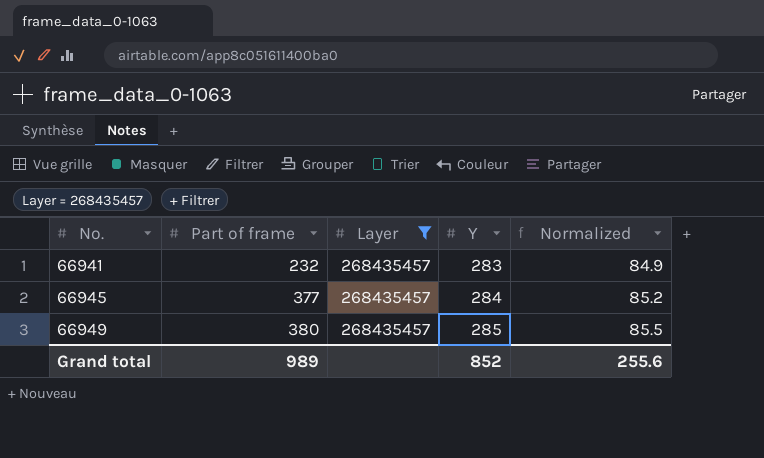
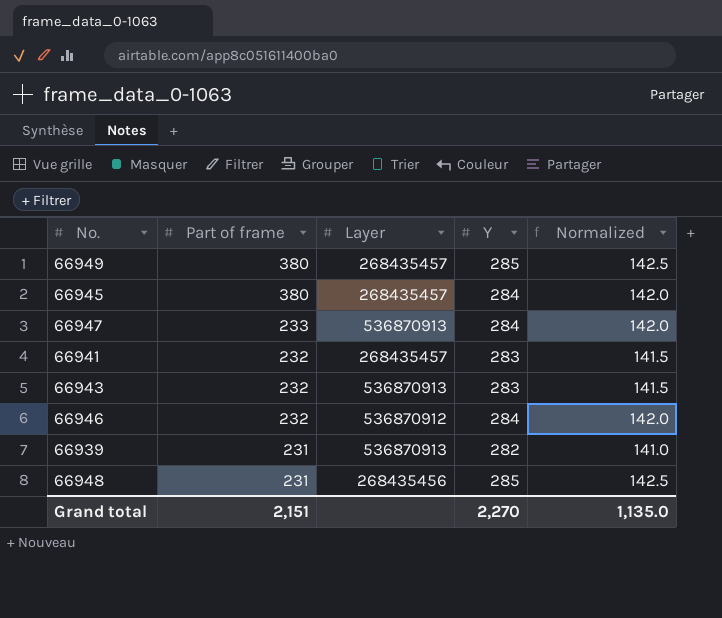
filter: Layer = 268435457 -> none
row order: No. ascending -> Part of frame descending
column Normalized | formula: [Y] * 0.3 -> [Y] * 0.5
66945 | Part of frame: 377 -> 380
Grand total | Part of frame: 989 -> 2,151
Grand total | Y: 852 -> 2,270
Grand total | Normalized: 255.6 -> 1,135.0

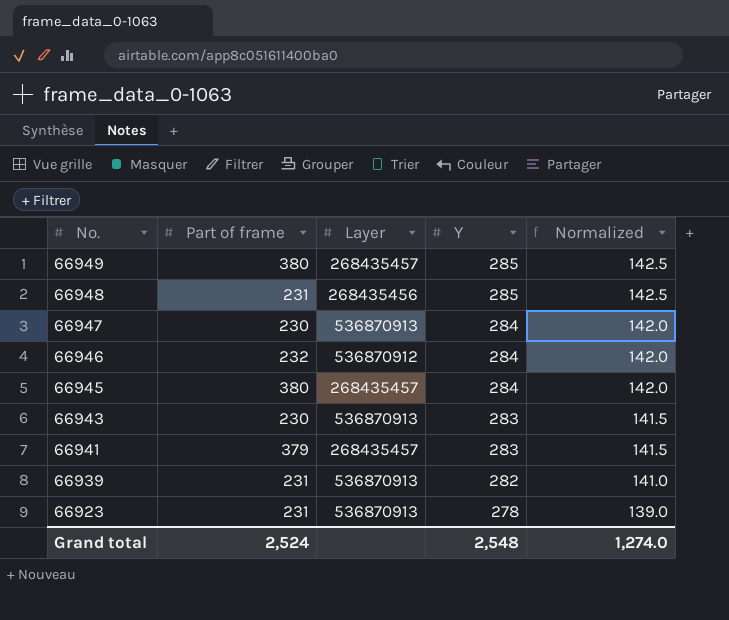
row order: Part of frame descending -> No. descending
66947 | Part of frame: 233 -> 230
66943 | Part of frame: 232 -> 230
66941 | Part of frame: 232 -> 379
row 66923: none -> 231 | 536870913 | 278 | 139.0
Grand total | Part of frame: 2,151 -> 2,524
Grand total | Y: 2,270 -> 2,548
Grand total | Normalized: 1,135.0 -> 1,274.0

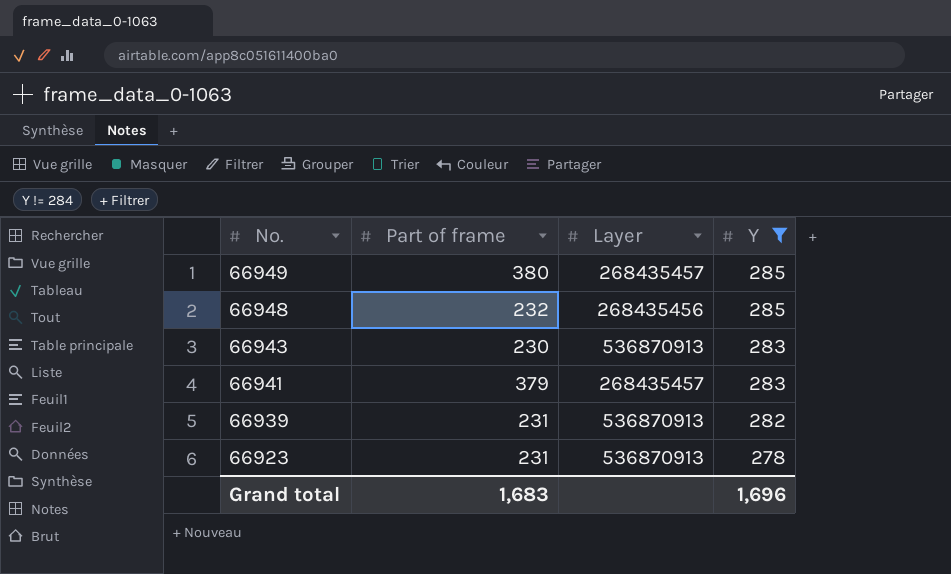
filter: none -> Y != 284
column Normalized | formula: [Y] * 0.5 -> none
66948 | Part of frame: 231 -> 232
Grand total | Part of frame: 2,524 -> 1,683
Grand total | Y: 2,548 -> 1,696

